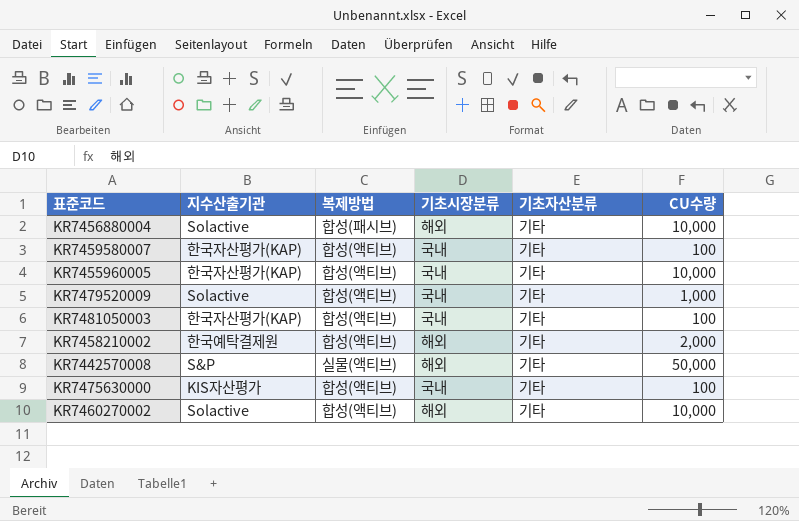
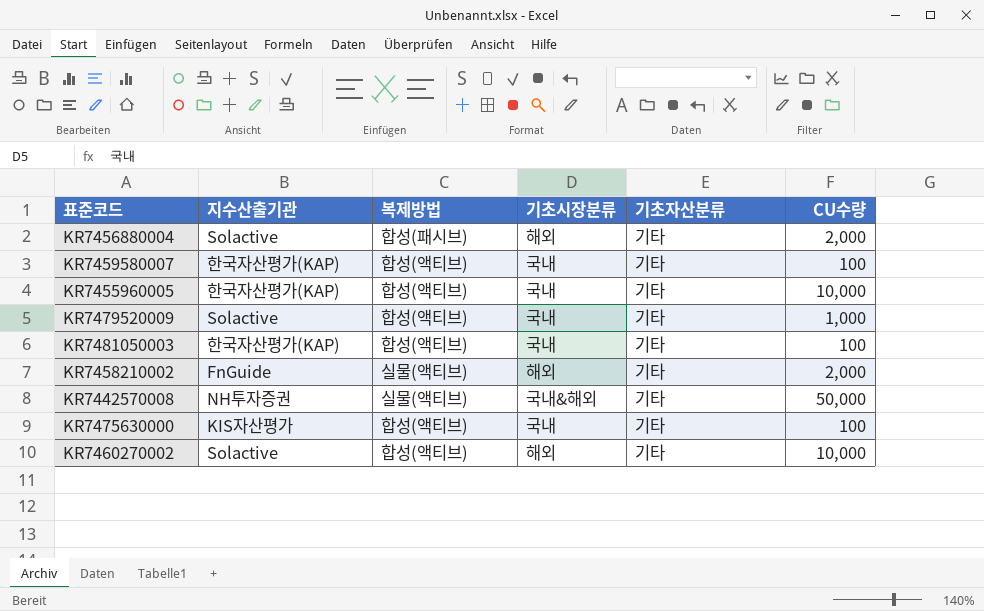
KR7456880004 | CU수량: 10,000 -> 2,000
KR7458210002 | 지수산출기관: 한국예탁결제원 -> FnGuide
KR7458210002 | 복제방법: 합성(액티브) -> 실물(액티브)
KR7442570008 | 지수산출기관: S&P -> NH투자증권
KR7442570008 | 기초시장분류: 해외 -> 국내&해외

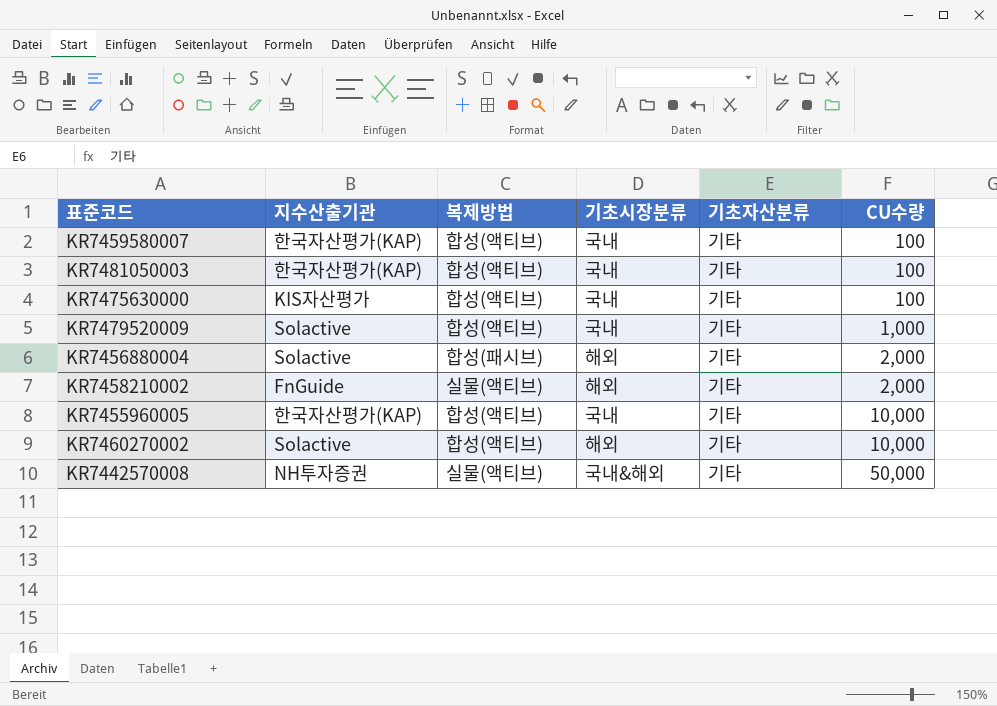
row order: none -> CU수량 ascending

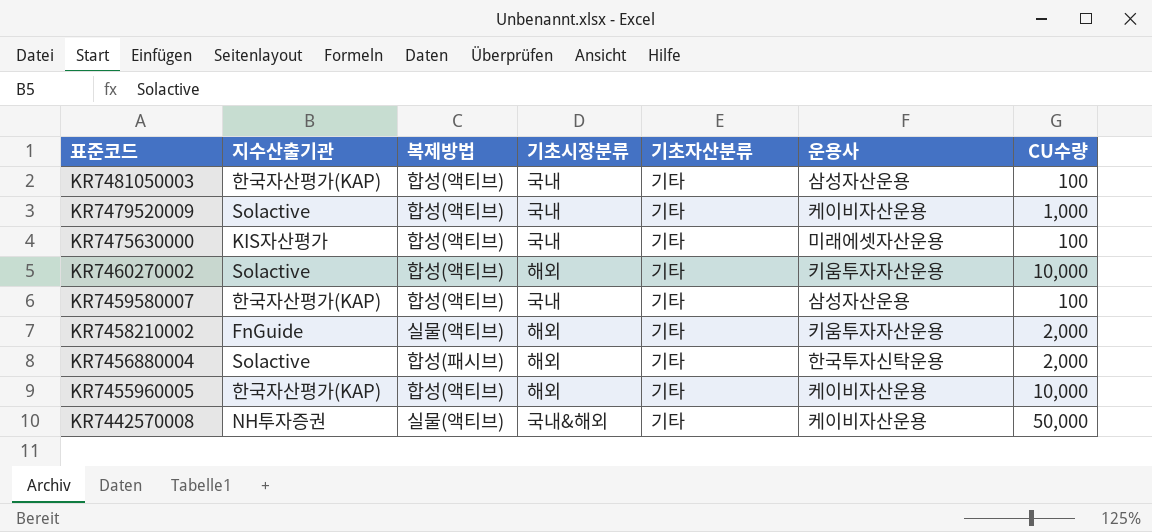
row order: CU수량 ascending -> 표준코드 descending
column 운용사 | position: none -> 6
KR7455960005 | 기초시장분류: 국내 -> 해외

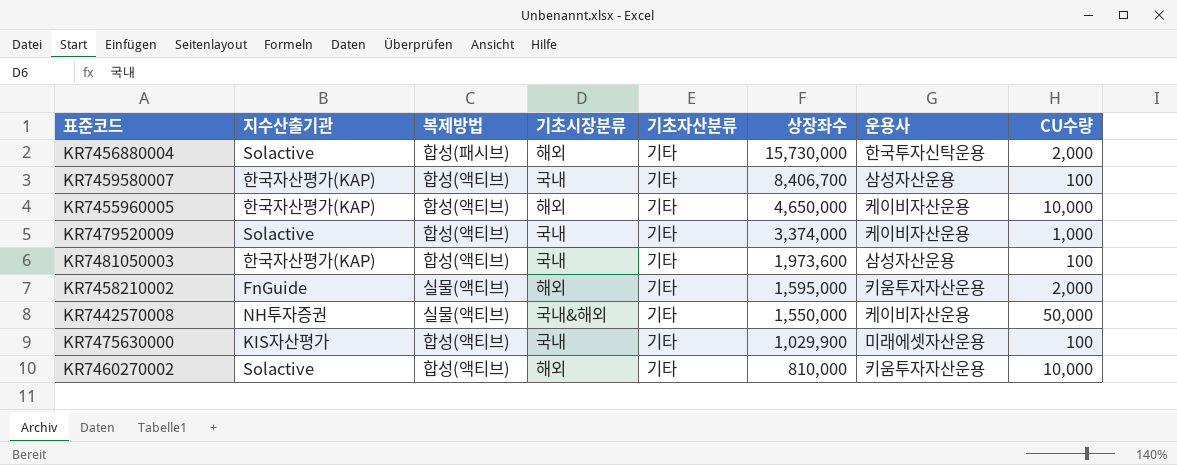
row order: 표준코드 descending -> 상장좌수 descending
column 상장좌수 | position: none -> 6

